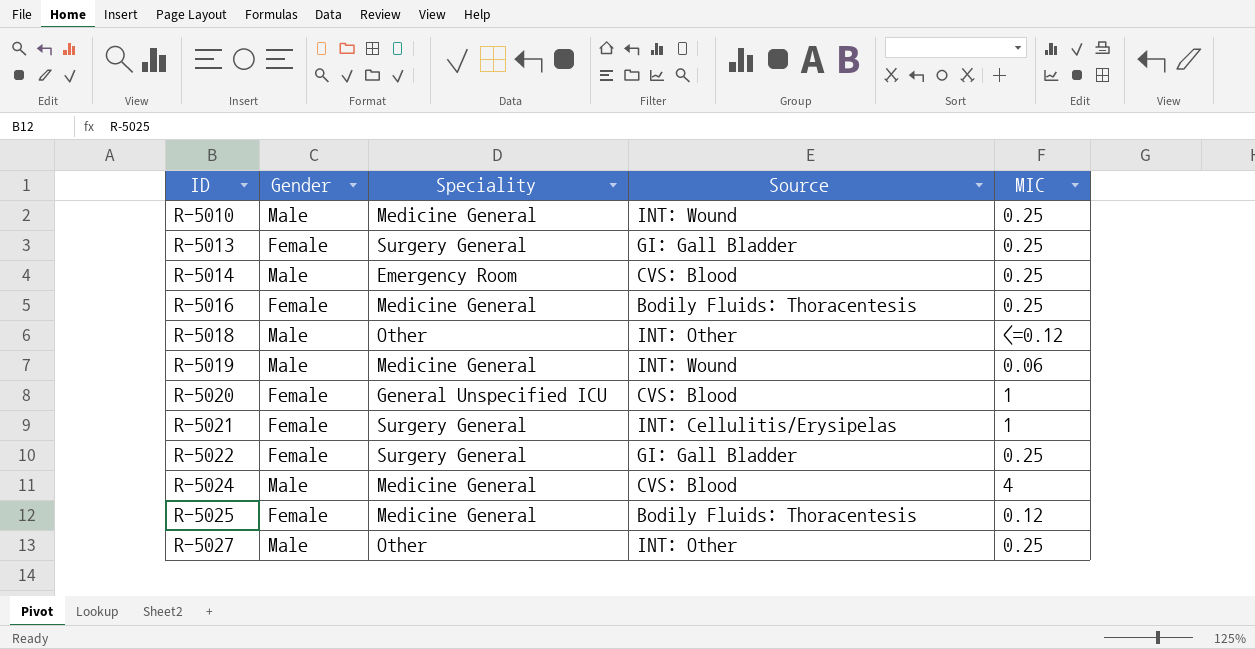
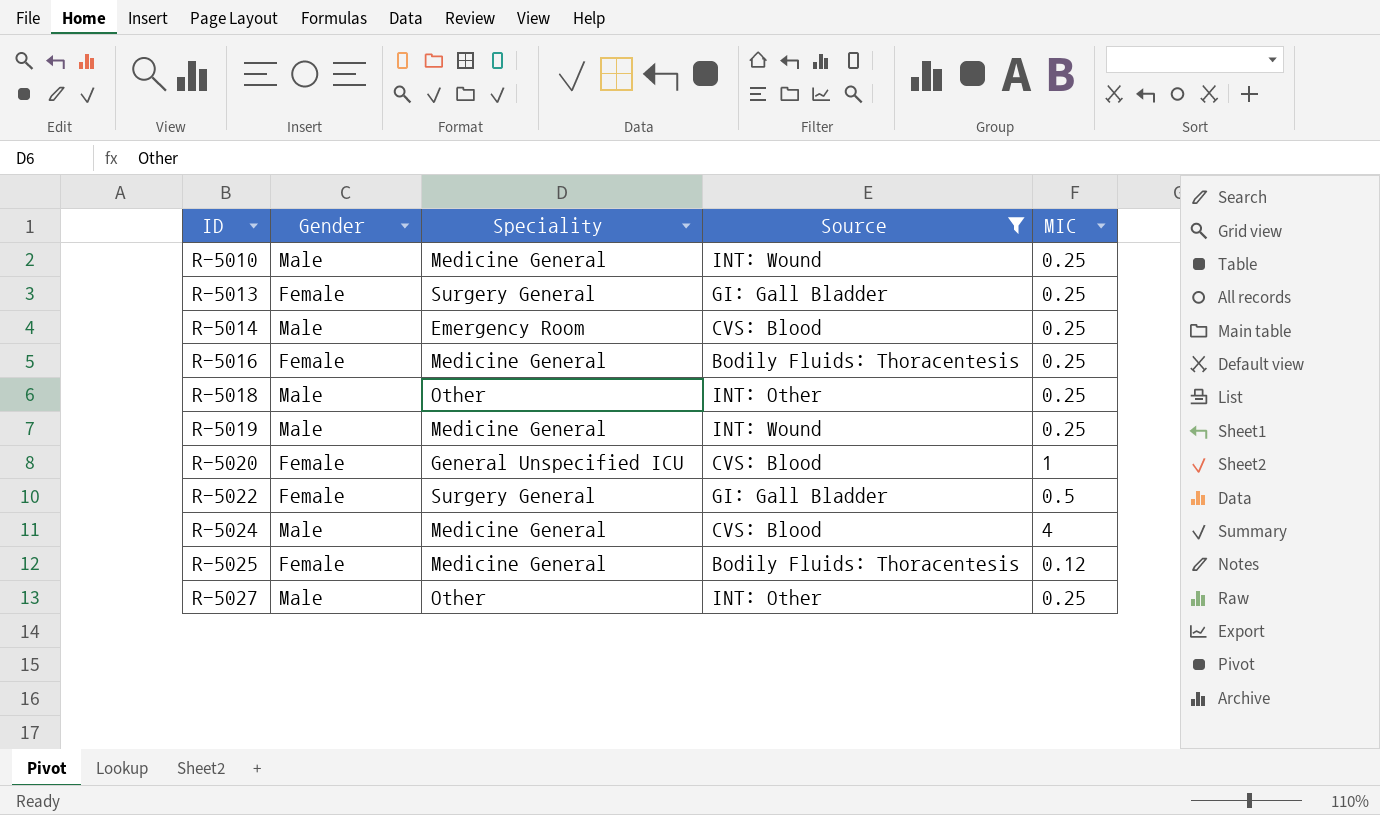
filter: none -> Source != INT: Cellulitis/Erysipelas
R-5018 | MIC: <=0.12 -> 0.25
R-5019 | MIC: 0.06 -> 0.25
R-5022 | MIC: 0.25 -> 0.5

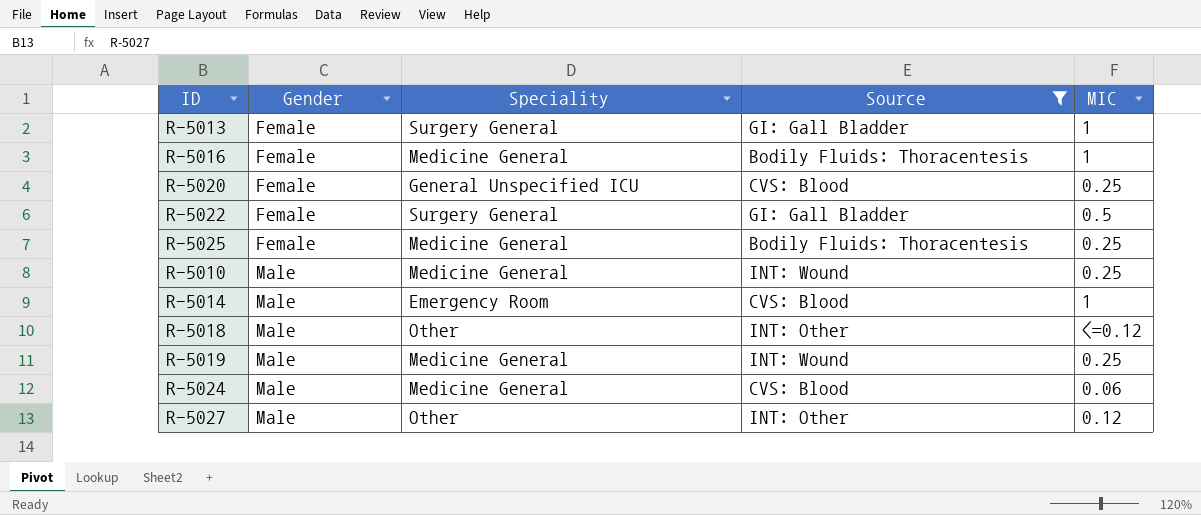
row order: ID ascending -> Gender ascending
R-5013 | MIC: 0.25 -> 1
R-5016 | MIC: 0.25 -> 1
R-5020 | MIC: 1 -> 0.25
R-5025 | MIC: 0.12 -> 0.25
R-5014 | MIC: 0.25 -> 1
R-5018 | MIC: 0.25 -> <=0.12
R-5024 | MIC: 4 -> 0.06
R-5027 | MIC: 0.25 -> 0.12

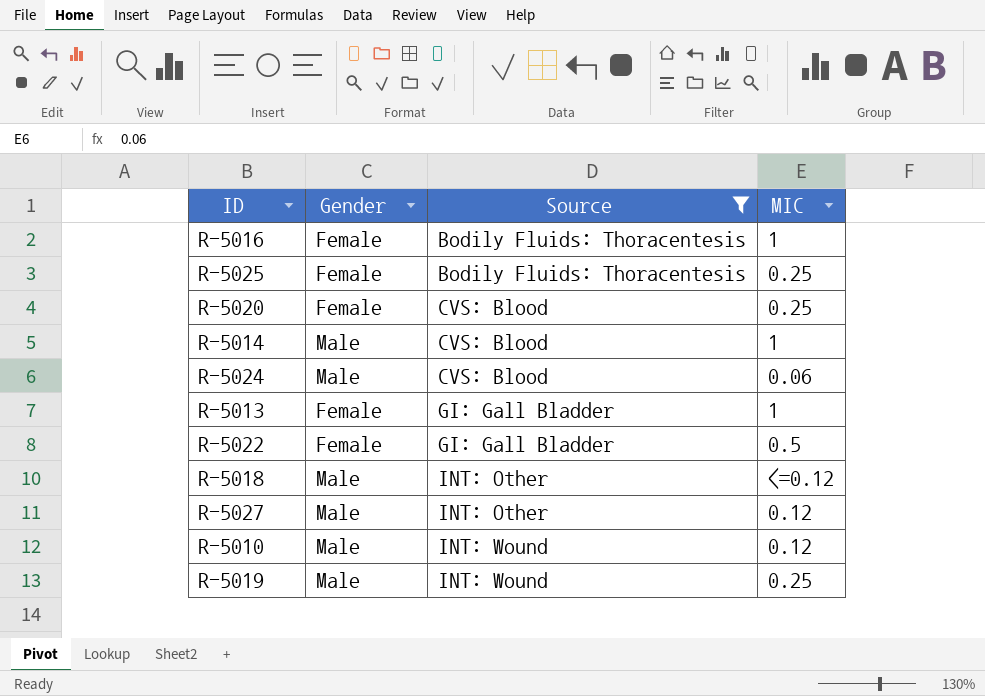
row order: Gender ascending -> Source ascending
column Speciality | position: 3 -> none
R-5010 | MIC: 0.25 -> 0.12

